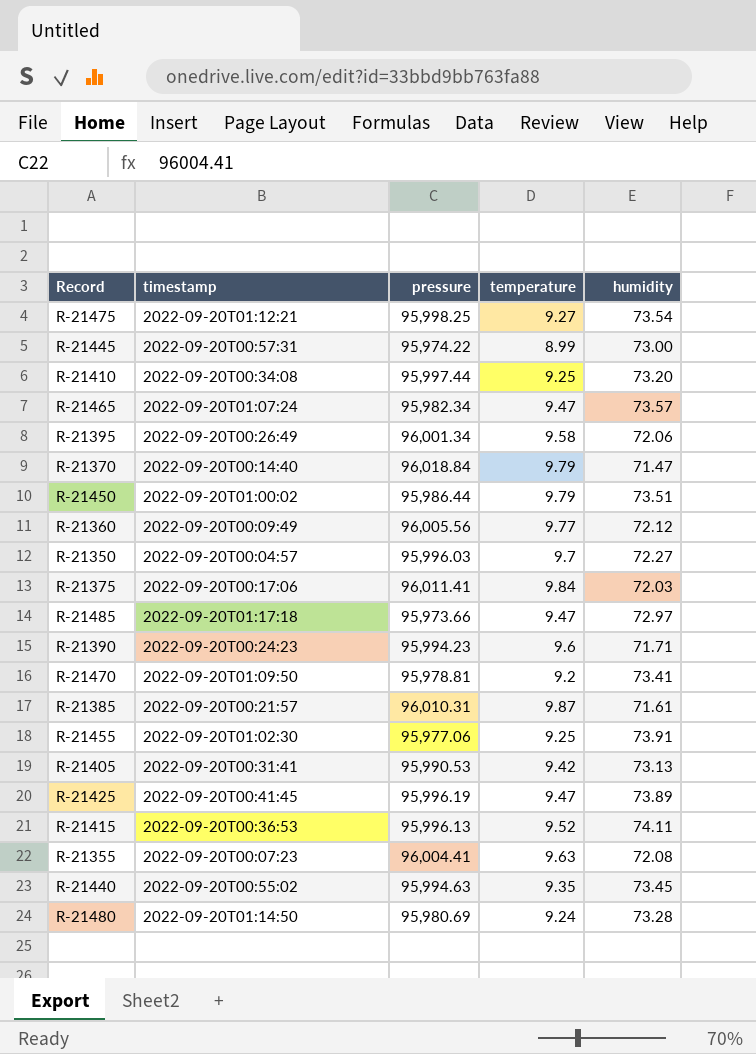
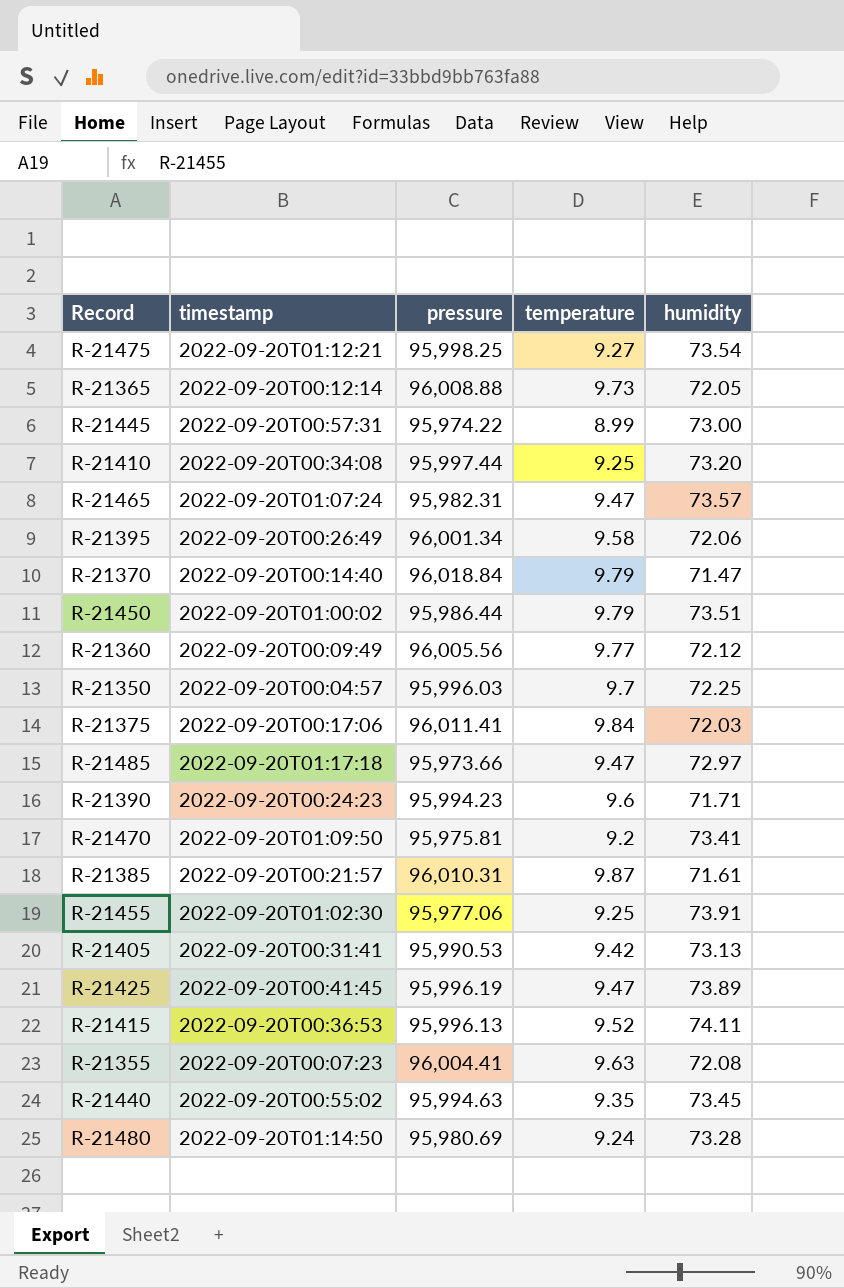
row R-21365: none -> 2022-09-20T00:12:14 | 96,008.88 | 9.73 | 72.05
R-21465 | pressure: 95,982.34 -> 95,982.31
R-21350 | humidity: 72.27 -> 72.25
R-21470 | pressure: 95,978.81 -> 95,975.81

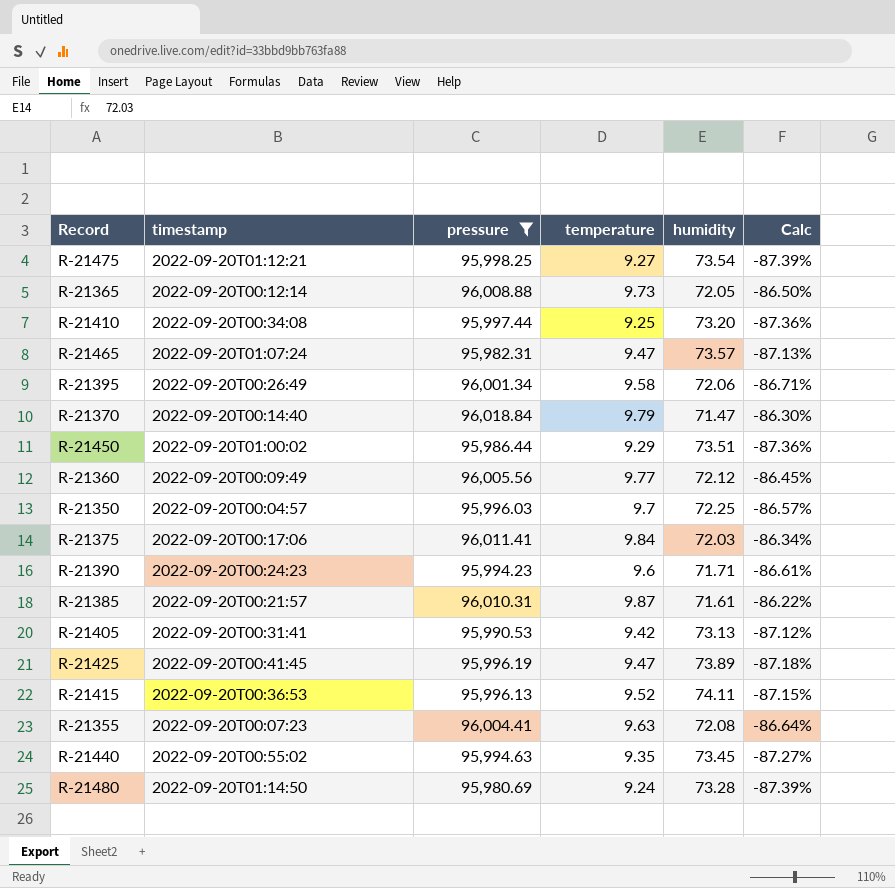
filter: none -> pressure >= 95,980.69
column Calc | formula: none -> ([temperature] - [humidity]) / [humidity]
R-21450 | temperature: 9.79 -> 9.29

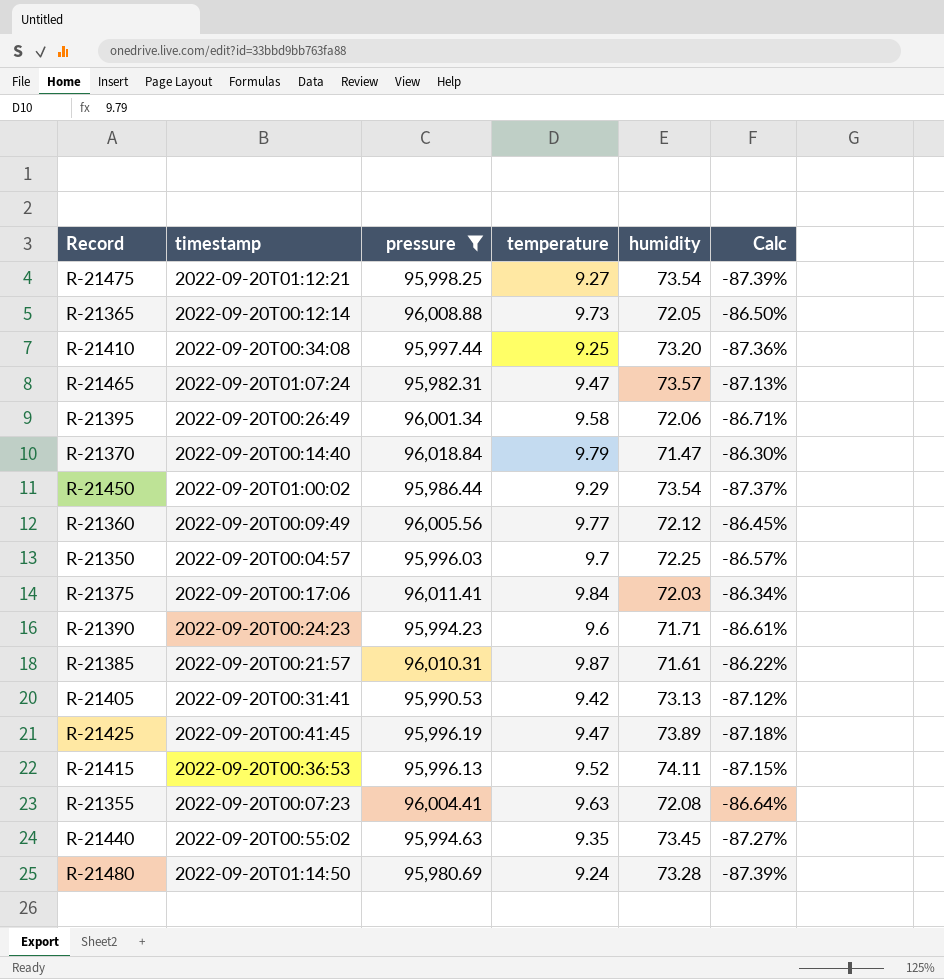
R-21450 | humidity: 73.51 -> 73.54
R-21450 | Calc: -87.36% -> -87.37%

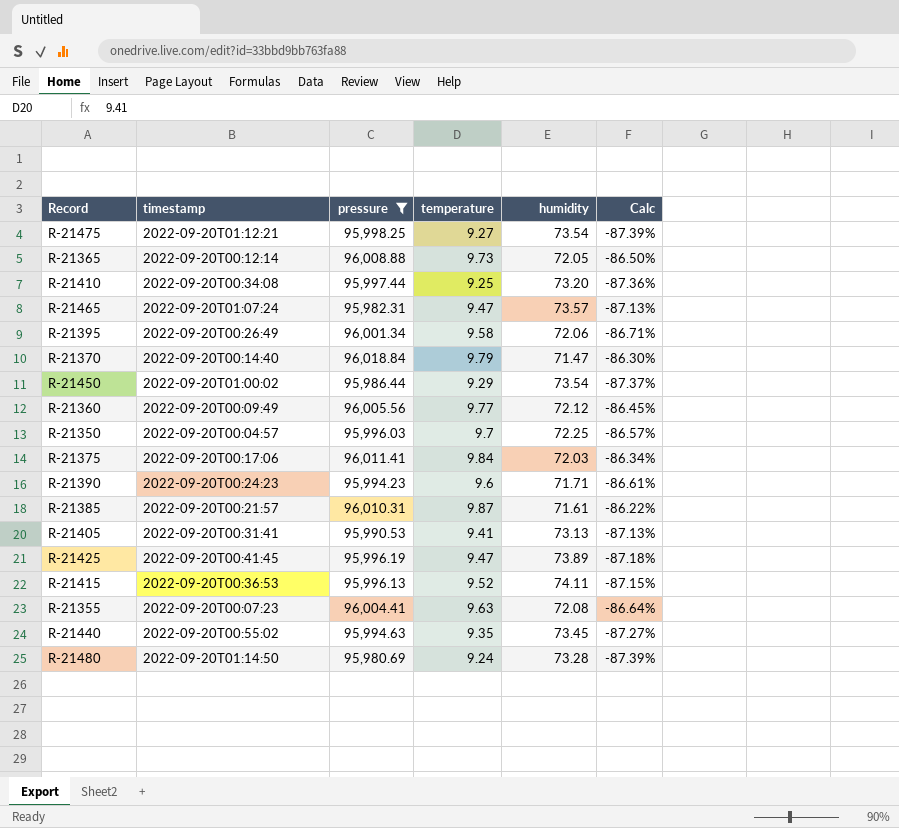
R-21405 | temperature: 9.42 -> 9.41
R-21405 | Calc: -87.12% -> -87.13%

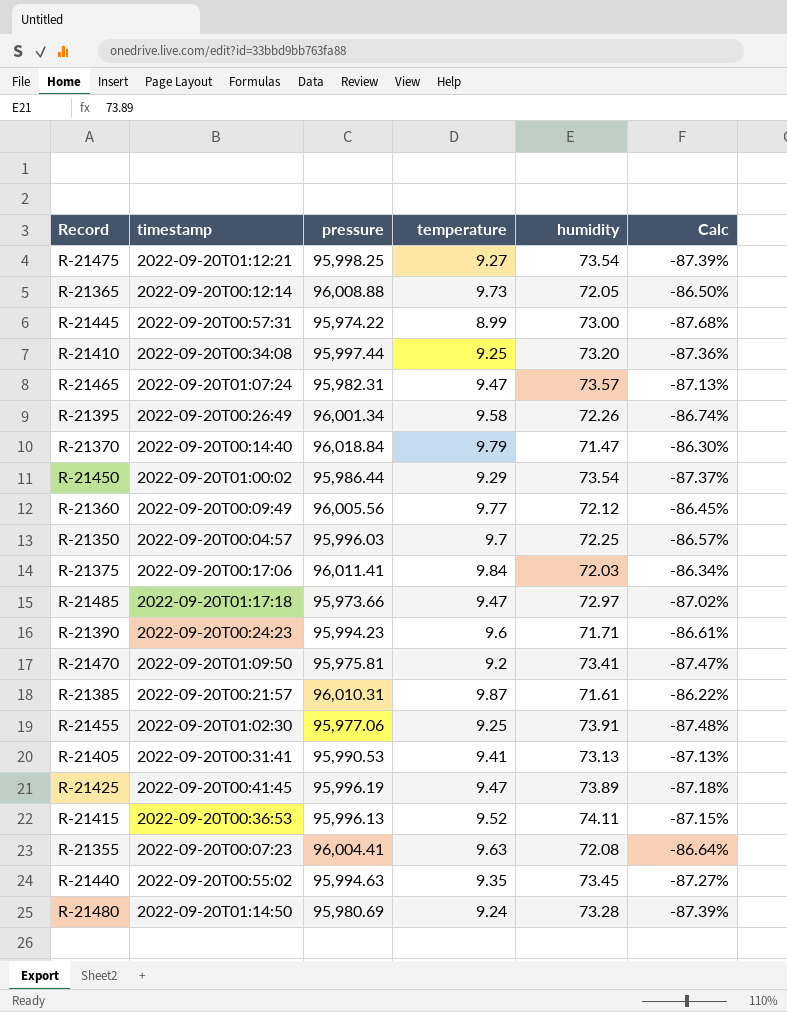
filter: pressure >= 95,980.69 -> none
R-21395 | humidity: 72.06 -> 72.26
R-21395 | Calc: -86.71% -> -86.74%

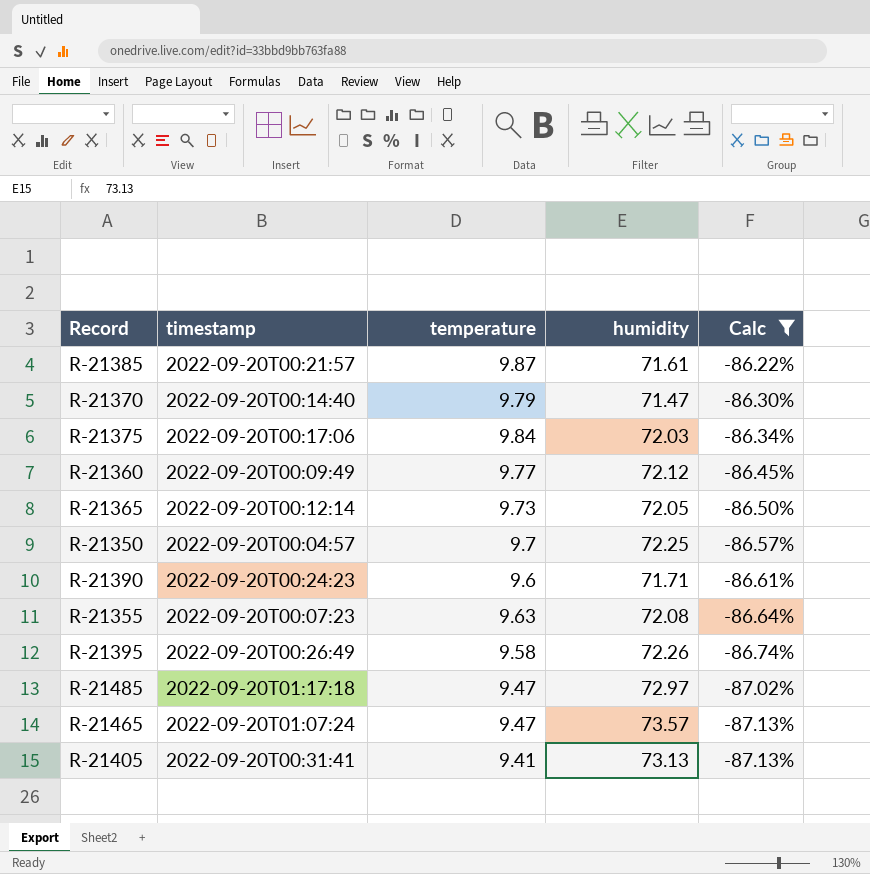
filter: none -> Calc >= -87.13%
row order: none -> Calc descending
column pressure | position: 3 -> none

